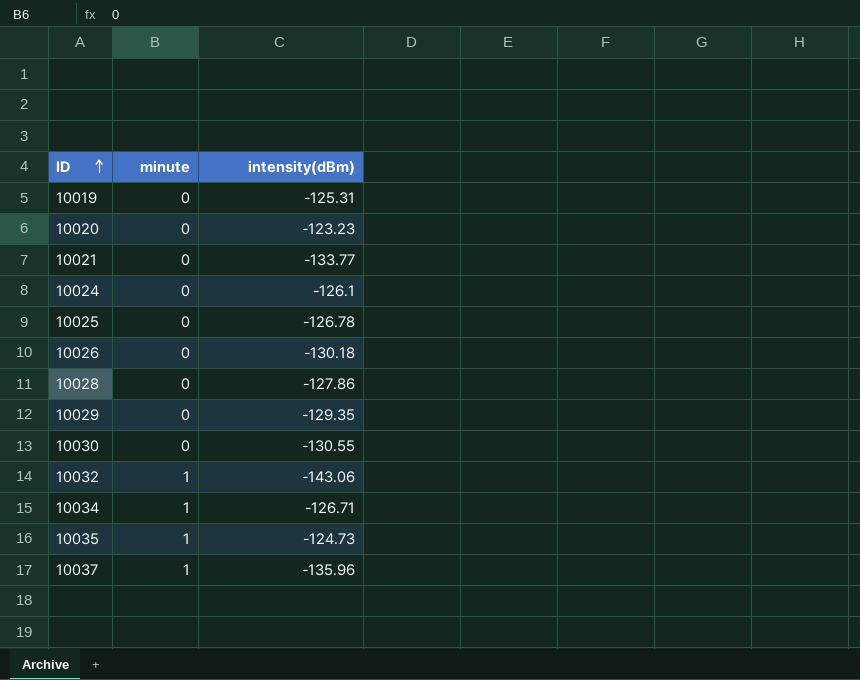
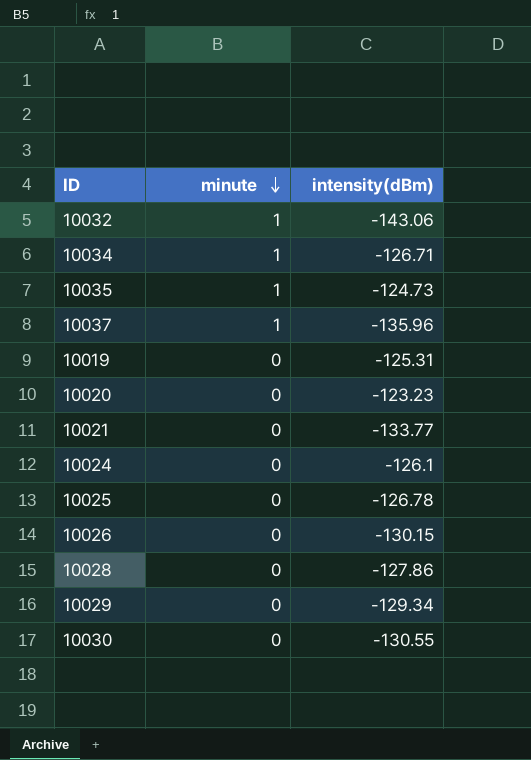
row order: ID ascending -> minute descending
10026 | intensity(dBm): -130.18 -> -130.15
10029 | intensity(dBm): -129.35 -> -129.34

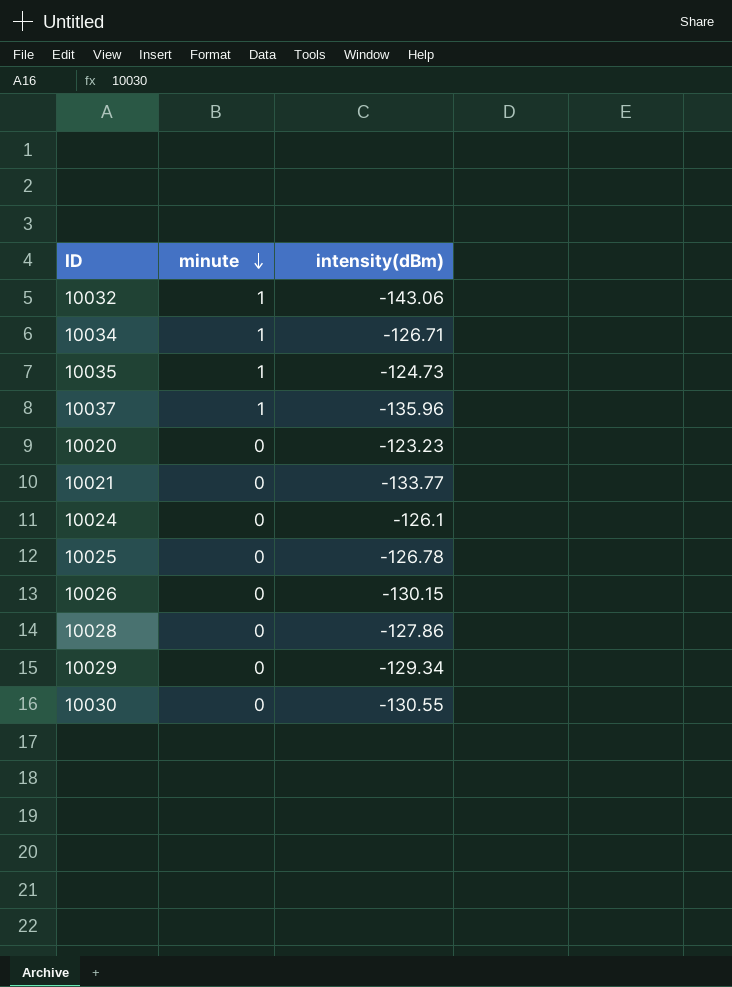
row 10019: 0 | -125.31 -> none

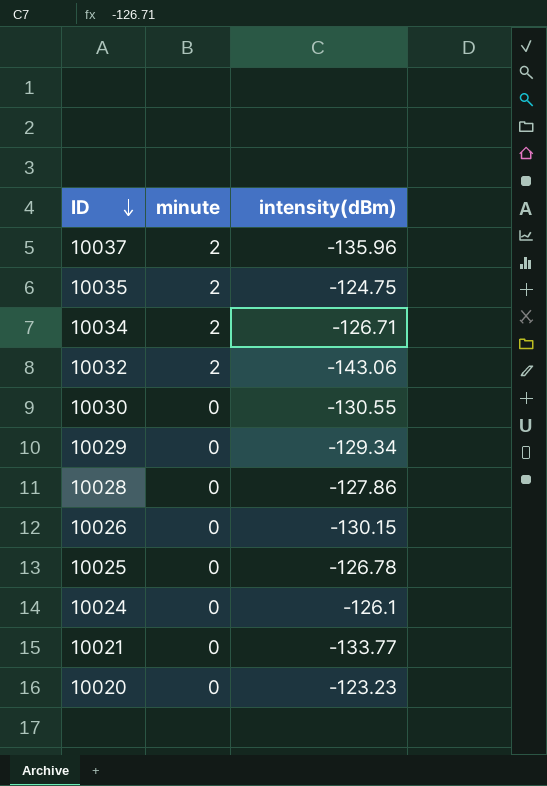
row order: minute descending -> ID descending
10037 | minute: 1 -> 2
10035 | minute: 1 -> 2
10035 | intensity(dBm): -124.73 -> -124.75
10034 | minute: 1 -> 2
10032 | minute: 1 -> 2

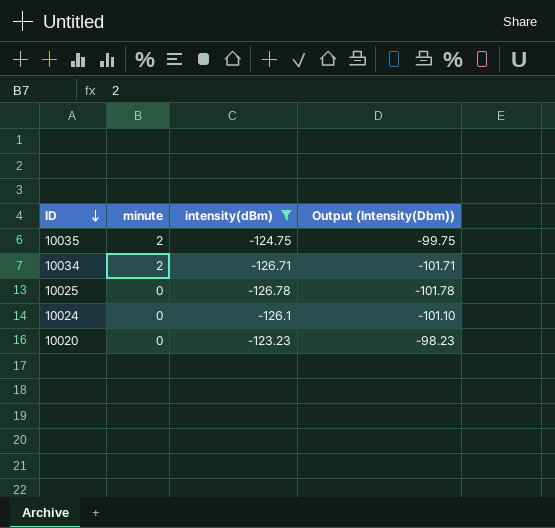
filter: none -> intensity(dBm) >= -126.78
column Output (Intensity(Dbm)) | formula: none -> [intensity(dBm)] + 25

